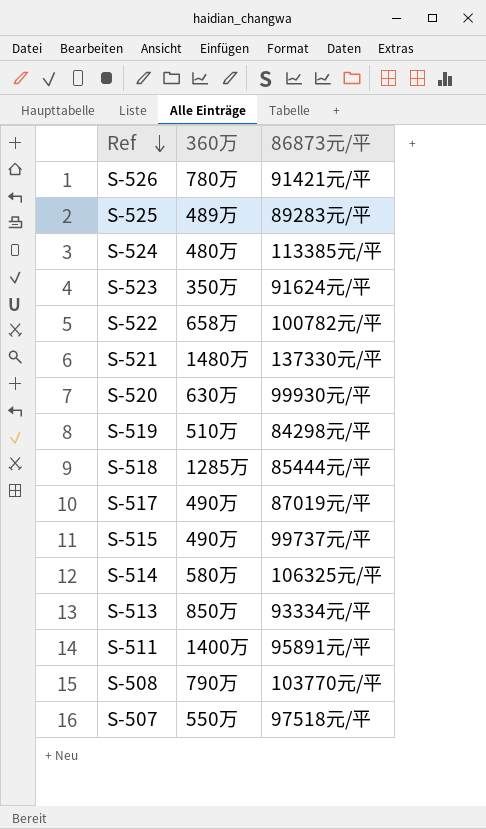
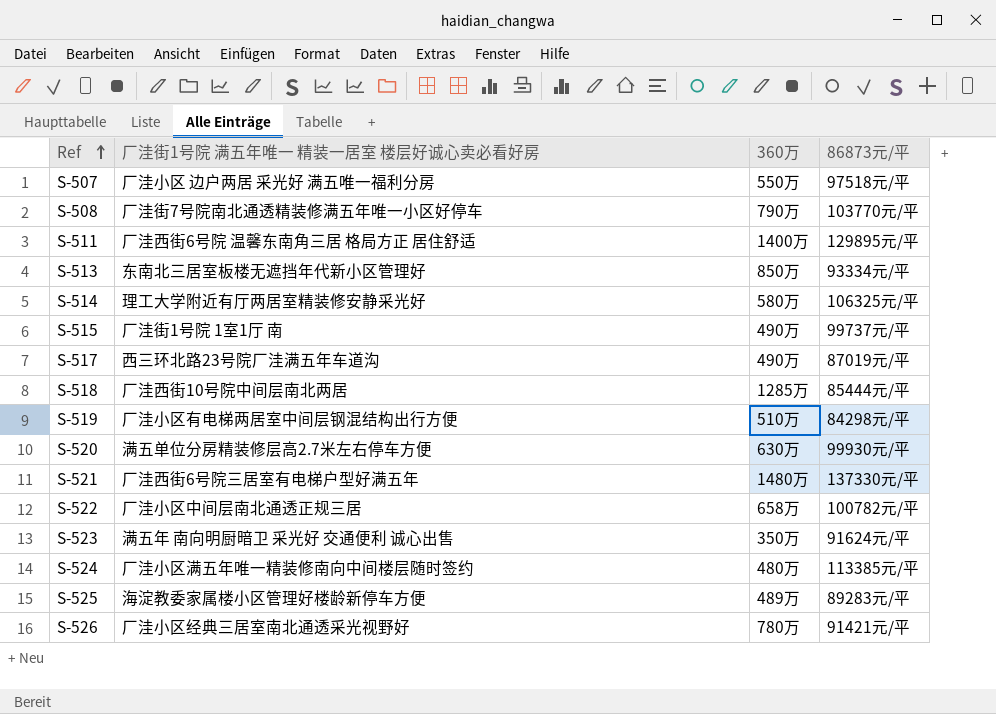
row order: Ref descending -> Ref ascending
column 厂洼街1号院 满五年唯一 精装一居室 楼层好诚心卖必看好房 | position: none -> 2
S-511 | 86873元/平: 95891元/平 -> 129895元/平

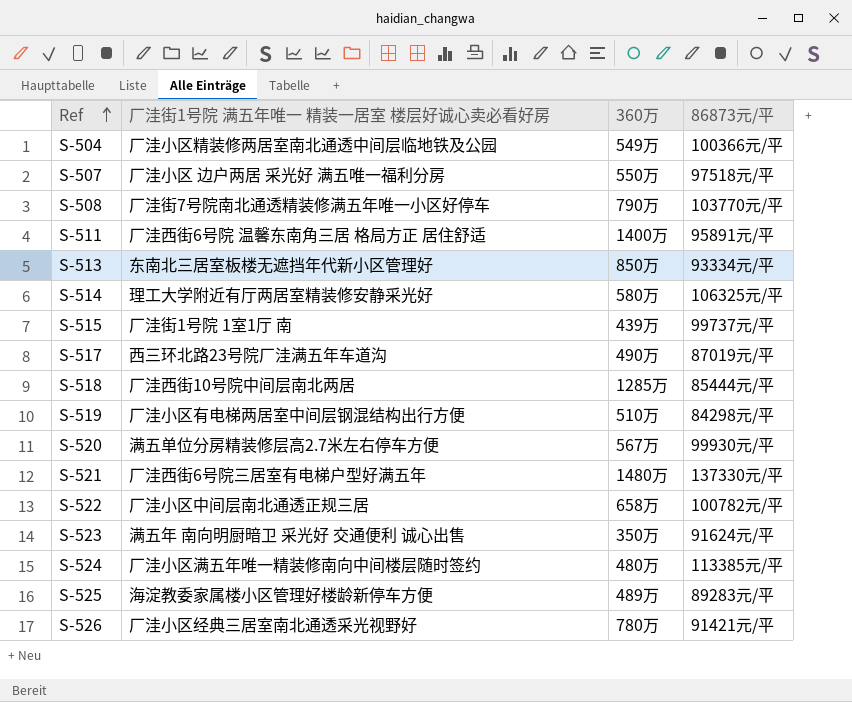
row S-504: none -> 厂洼小区精装修两居室南北通透中间层临地铁及公园 | 549万 | 100366元/平
S-511 | 86873元/平: 129895元/平 -> 95891元/平
S-515 | 360万: 490万 -> 439万
S-520 | 360万: 630万 -> 567万

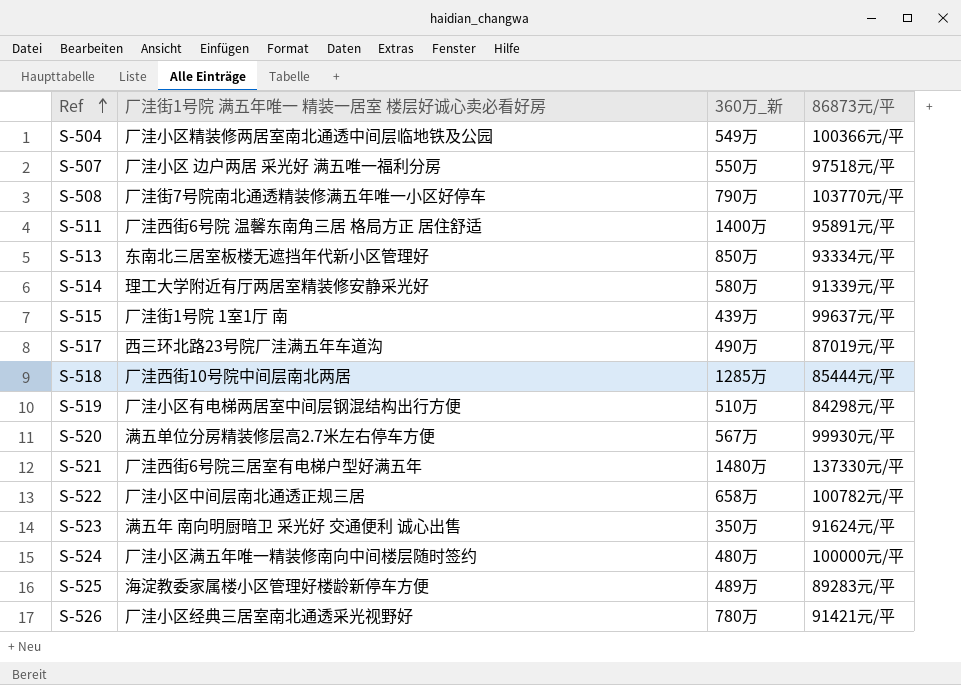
column name: 360万 -> 360万_新
S-514 | 86873元/平: 106325元/平 -> 91339元/平
S-515 | 86873元/平: 99737元/平 -> 99637元/平
S-524 | 86873元/平: 113385元/平 -> 100000元/平

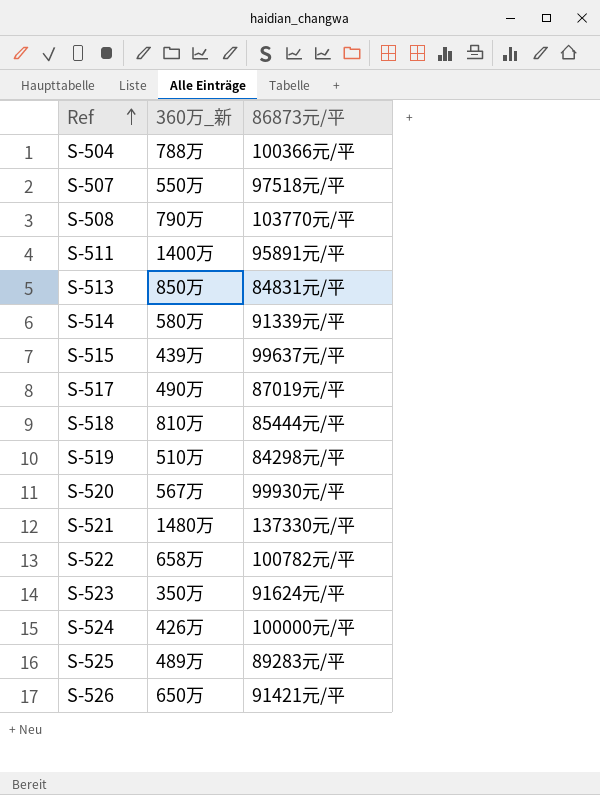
column 厂洼街1号院 满五年唯一 精装一居室 楼层好诚心卖必看好房 | position: 2 -> none
S-504 | 360万_新: 549万 -> 788万
S-513 | 86873元/平: 93334元/平 -> 84831元/平
S-518 | 360万_新: 1285万 -> 810万
S-524 | 360万_新: 480万 -> 426万
S-526 | 360万_新: 780万 -> 650万

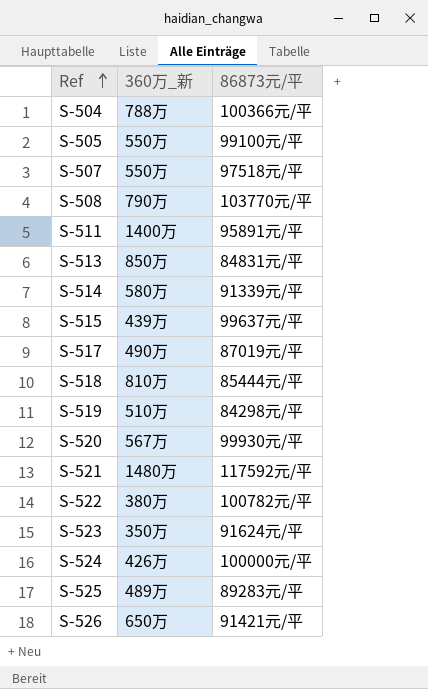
row S-505: none -> 550万 | 99100元/平
S-521 | 86873元/平: 137330元/平 -> 117592元/平
S-522 | 360万_新: 658万 -> 380万

